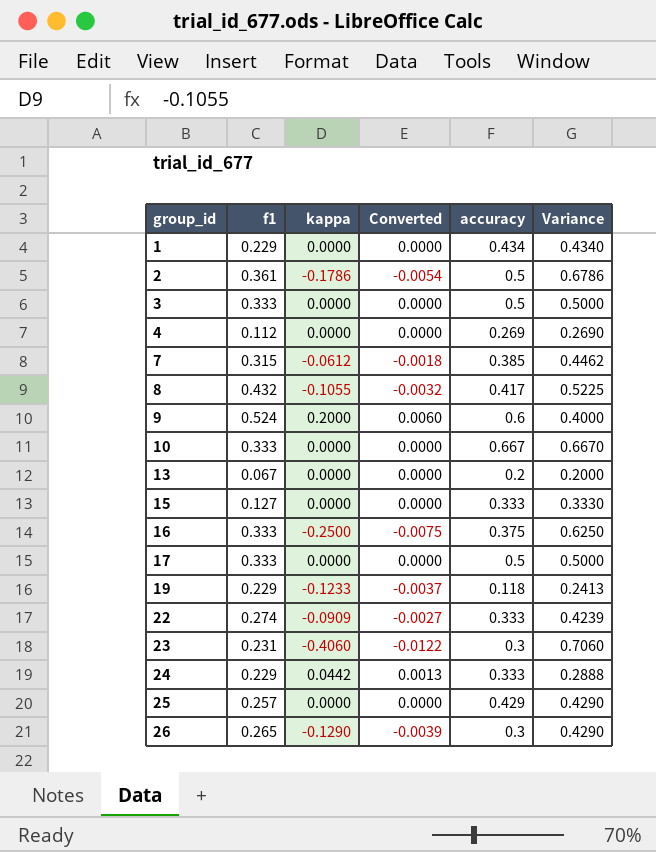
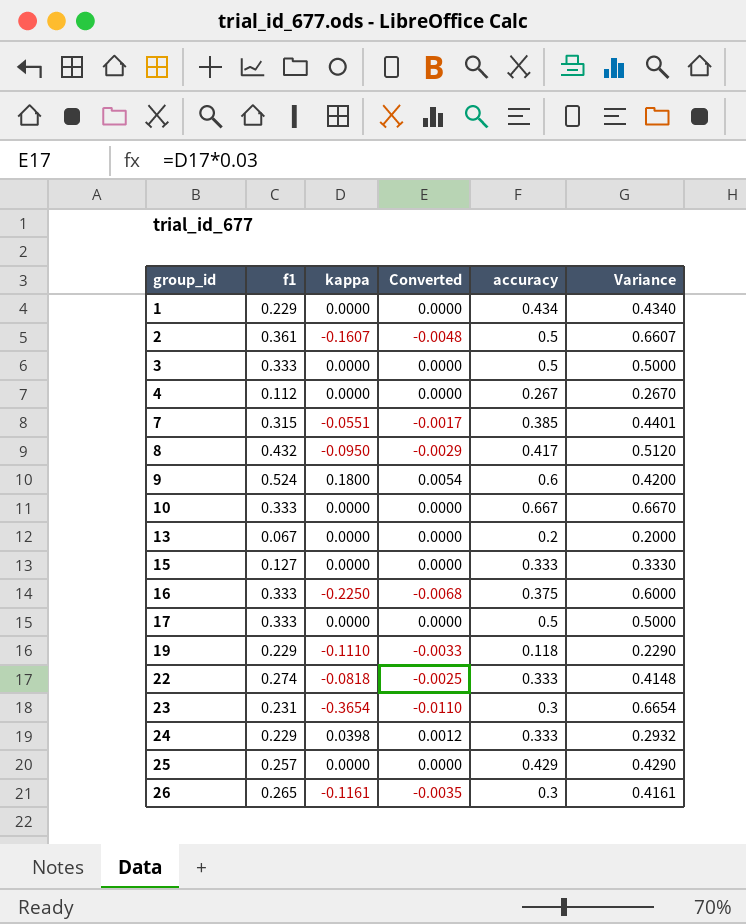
2 | kappa: -0.1786 -> -0.1607
2 | Converted: -0.0054 -> -0.0048
2 | Variance: 0.6786 -> 0.6607
4 | accuracy: 0.269 -> 0.267
4 | Variance: 0.2690 -> 0.2670
7 | kappa: -0.0612 -> -0.0551
7 | Converted: -0.0018 -> -0.0017
7 | Variance: 0.4462 -> 0.4401
8 | kappa: -0.1055 -> -0.0950
8 | Converted: -0.0032 -> -0.0029
8 | Variance: 0.5225 -> 0.5120
9 | kappa: 0.2000 -> 0.1800
9 | Converted: 0.0060 -> 0.0054
9 | Variance: 0.4000 -> 0.4200
16 | kappa: -0.2500 -> -0.2250
16 | Converted: -0.0075 -> -0.0068
16 | Variance: 0.6250 -> 0.6000
19 | kappa: -0.1233 -> -0.1110
19 | Converted: -0.0037 -> -0.0033
19 | Variance: 0.2413 -> 0.2290
22 | kappa: -0.0909 -> -0.0818
22 | Converted: -0.0027 -> -0.0025
22 | Variance: 0.4239 -> 0.4148
23 | kappa: -0.4060 -> -0.3654
23 | Converted: -0.0122 -> -0.0110
23 | Variance: 0.7060 -> 0.6654
24 | kappa: 0.0442 -> 0.0398
24 | Converted: 0.0013 -> 0.0012
24 | Variance: 0.2888 -> 0.2932
26 | kappa: -0.1290 -> -0.1161
26 | Converted: -0.0039 -> -0.0035
26 | Variance: 0.4290 -> 0.4161

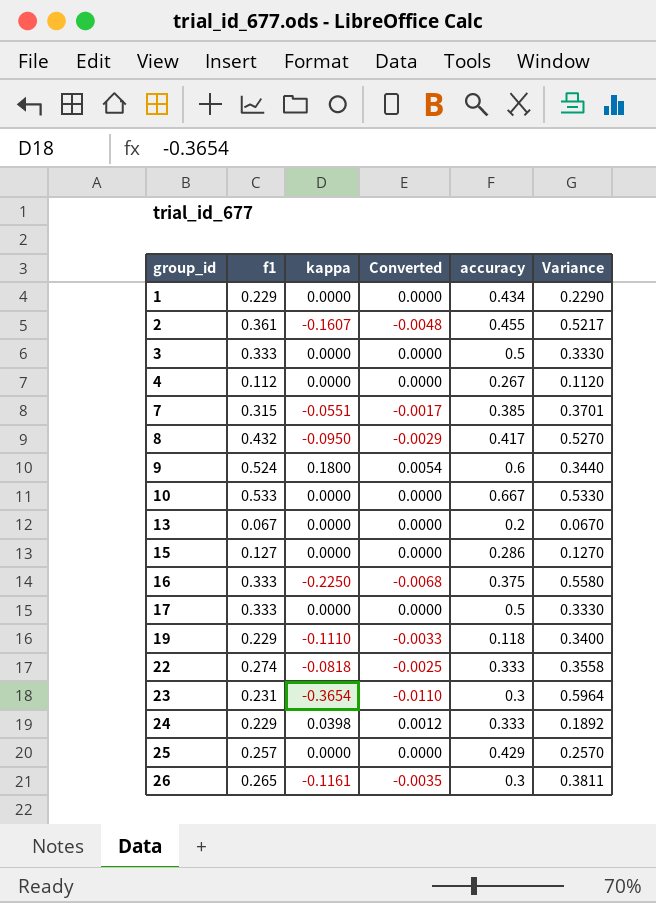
column Variance | formula: [accuracy] - [kappa] -> [f1] - [kappa]
2 | accuracy: 0.5 -> 0.455
10 | f1: 0.333 -> 0.533
15 | accuracy: 0.333 -> 0.286

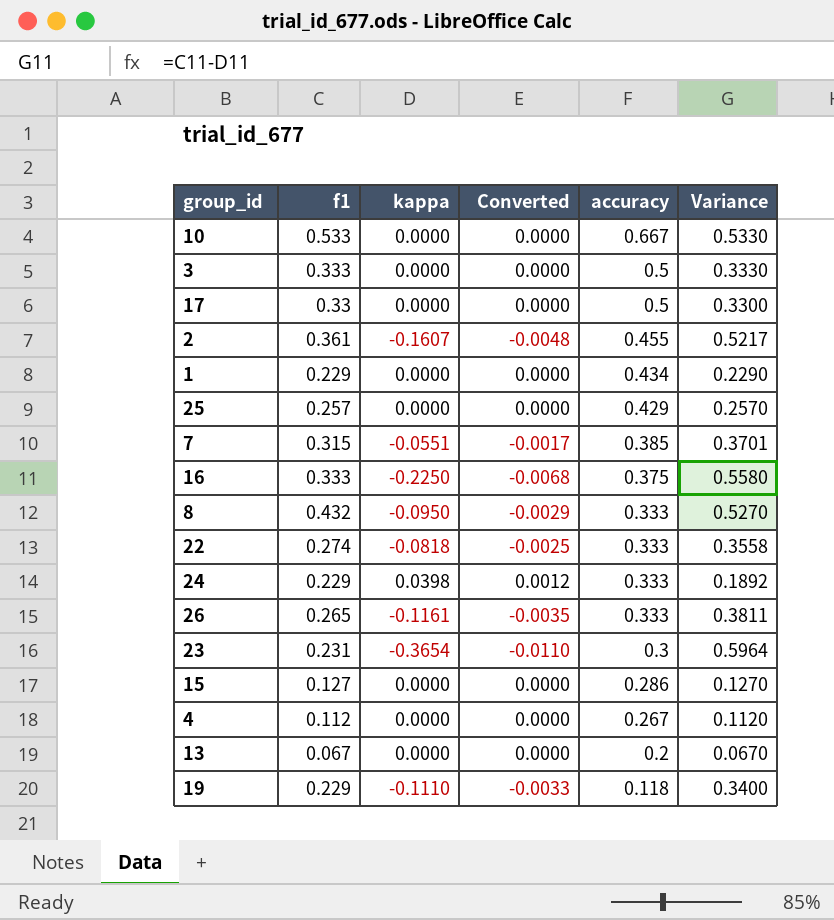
row order: group_id ascending -> accuracy descending
row 9: 0.524 | 0.1800 | 0.0054 | 0.6 | 0.3440 -> none
17 | f1: 0.333 -> 0.33
17 | Variance: 0.3330 -> 0.3300
8 | accuracy: 0.417 -> 0.333
26 | accuracy: 0.3 -> 0.333

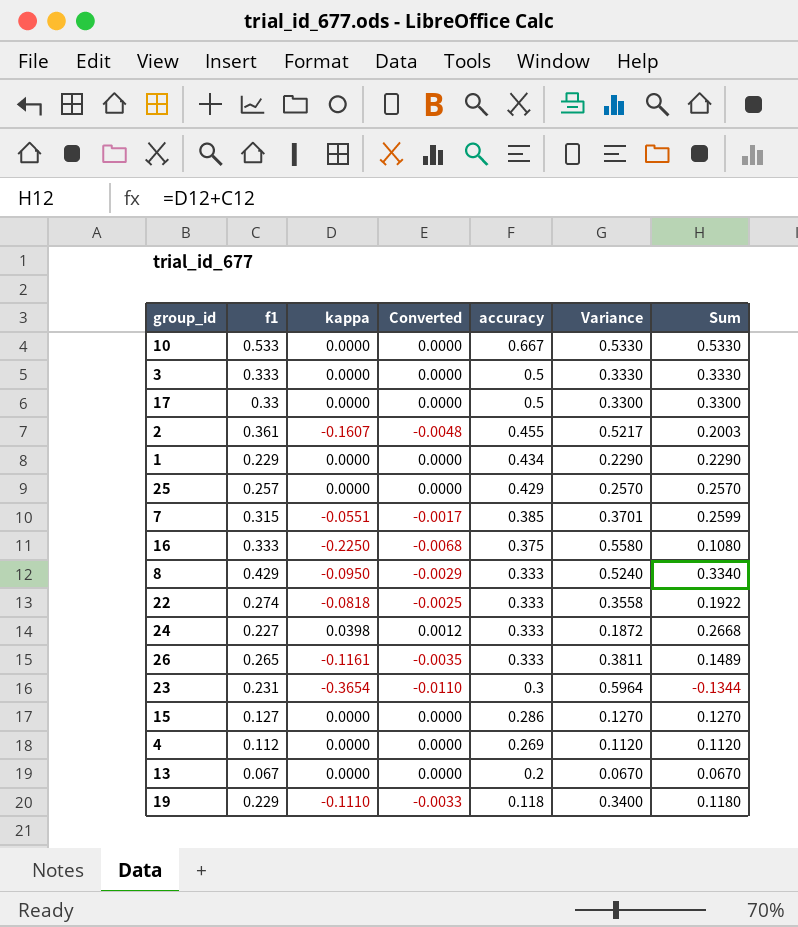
column Sum | formula: none -> [f1] + [kappa]
8 | f1: 0.432 -> 0.429
8 | Variance: 0.5270 -> 0.5240
24 | f1: 0.229 -> 0.227
24 | Variance: 0.1892 -> 0.1872
4 | accuracy: 0.267 -> 0.269

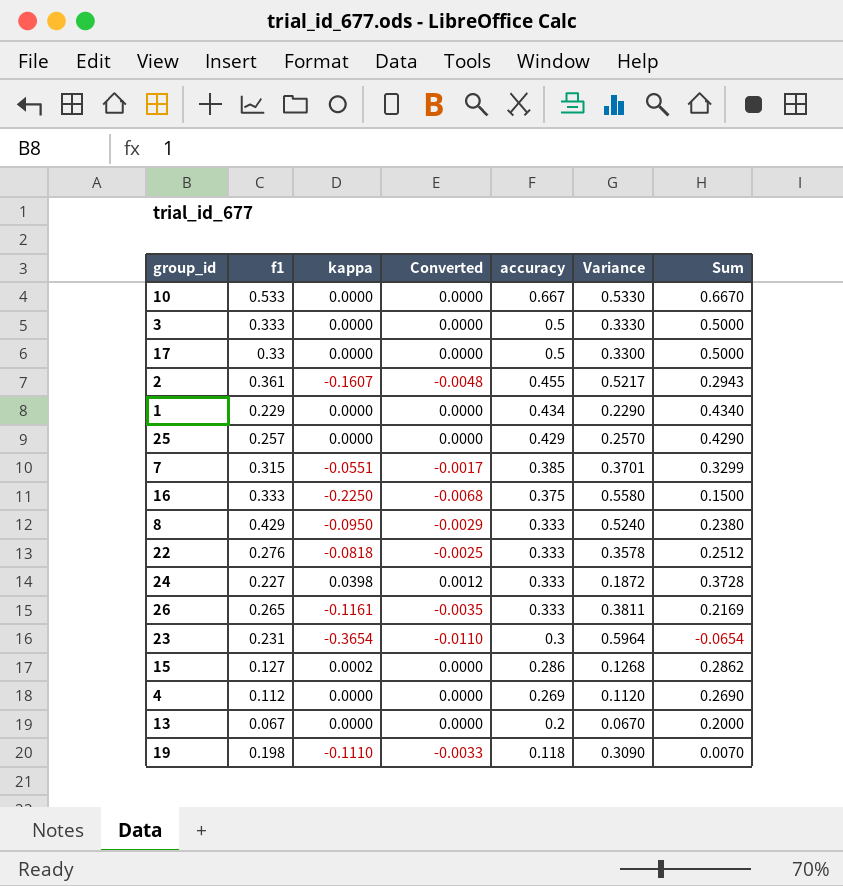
column Sum | formula: [f1] + [kappa] -> [kappa] + [accuracy]
22 | f1: 0.274 -> 0.276
22 | Variance: 0.3558 -> 0.3578
15 | kappa: 0.0000 -> 0.0002
15 | Variance: 0.1270 -> 0.1268
19 | f1: 0.229 -> 0.198
19 | Variance: 0.3400 -> 0.3090

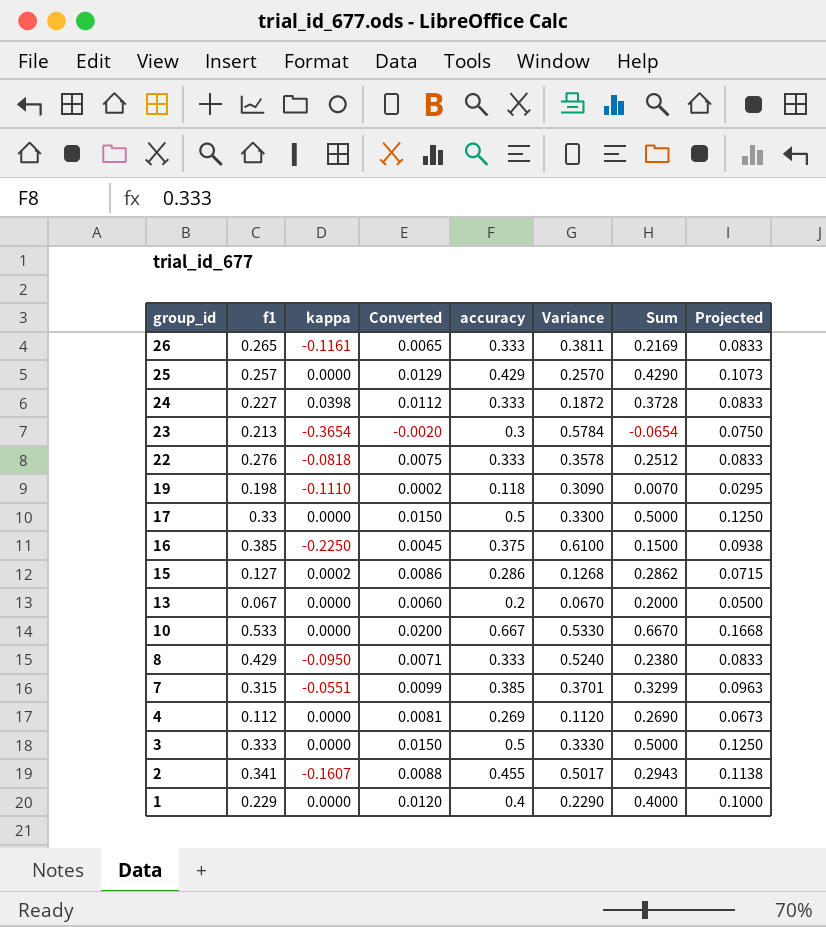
row order: accuracy descending -> group_id descending
column Converted | formula: [kappa] * 0.03 -> [Sum] * 0.03
column Projected | formula: none -> [accuracy] * 0.25
23 | f1: 0.231 -> 0.213
23 | Variance: 0.5964 -> 0.5784
16 | f1: 0.333 -> 0.385
16 | Variance: 0.5580 -> 0.6100
2 | f1: 0.361 -> 0.341
2 | Variance: 0.5217 -> 0.5017
1 | accuracy: 0.434 -> 0.4
1 | Sum: 0.4340 -> 0.4000

